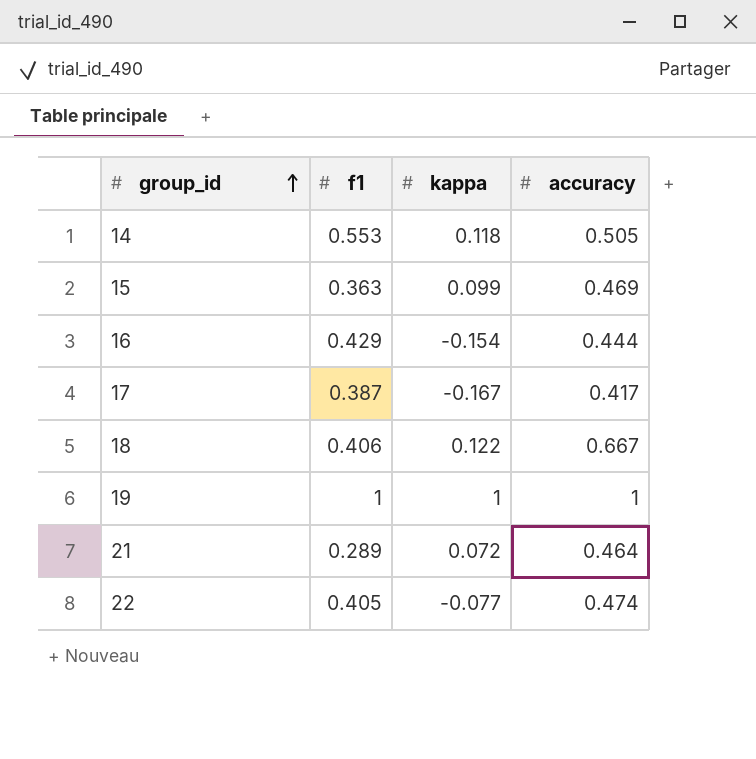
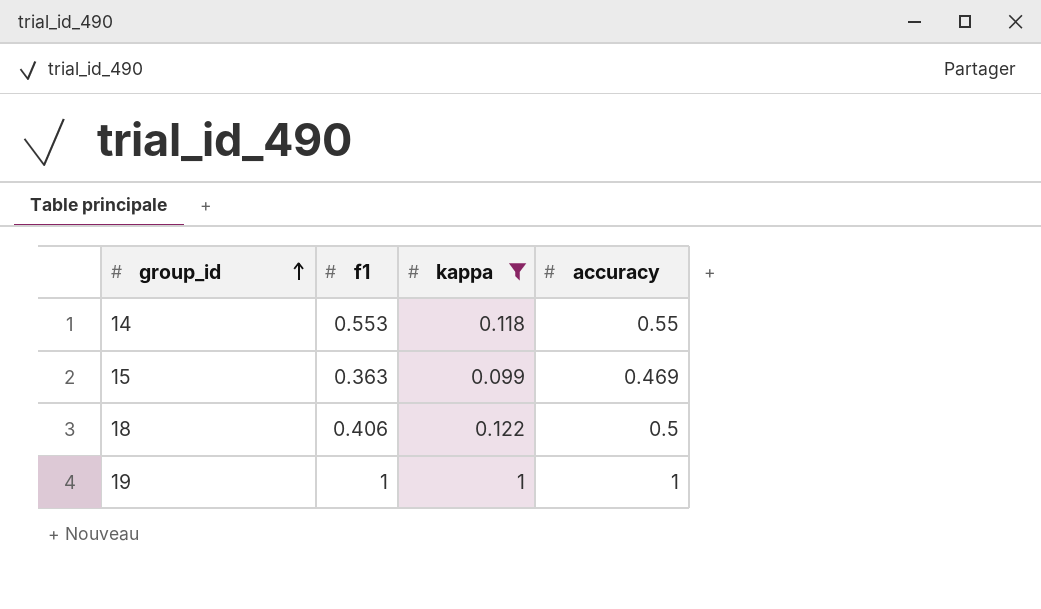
filter: none -> kappa >= 0.099
14 | accuracy: 0.505 -> 0.55
18 | accuracy: 0.667 -> 0.5

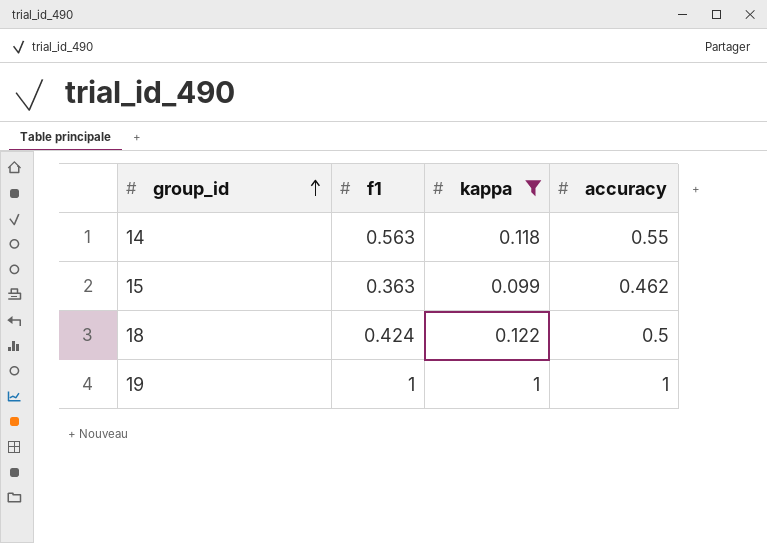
14 | f1: 0.553 -> 0.563
15 | accuracy: 0.469 -> 0.462
18 | f1: 0.406 -> 0.424

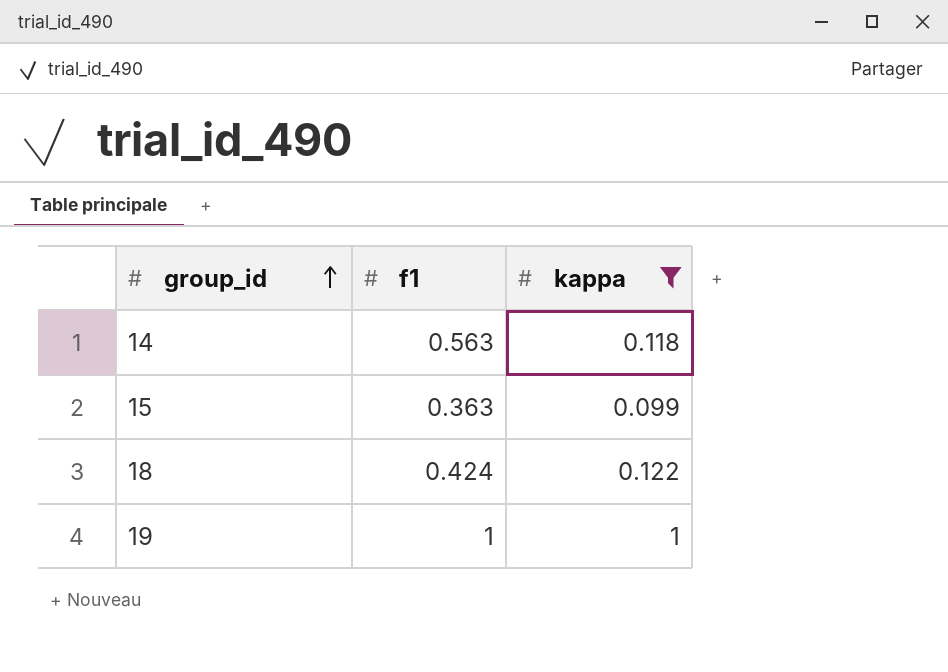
column accuracy | position: 4 -> none

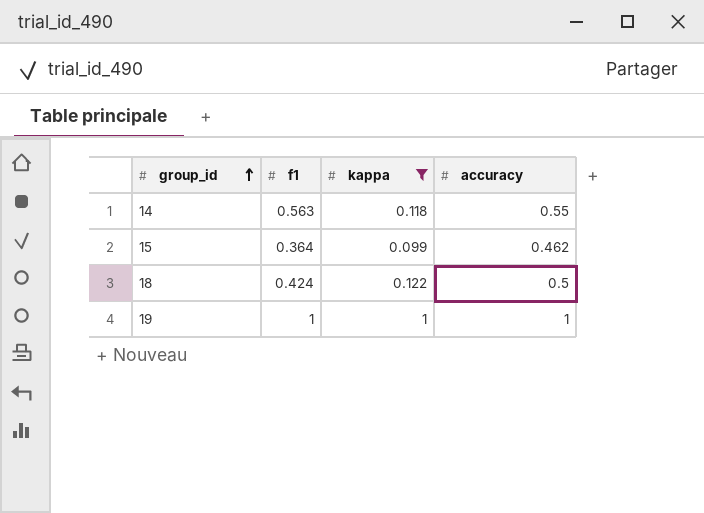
column accuracy | position: none -> 4
15 | f1: 0.363 -> 0.364

